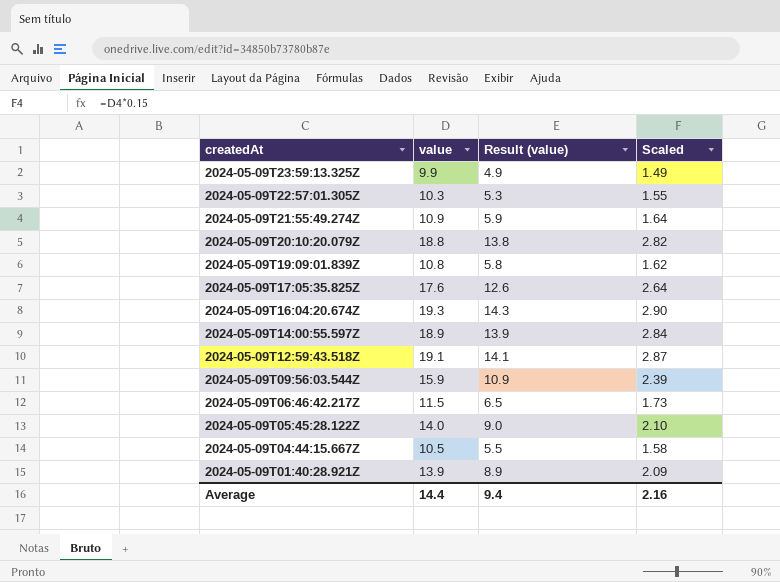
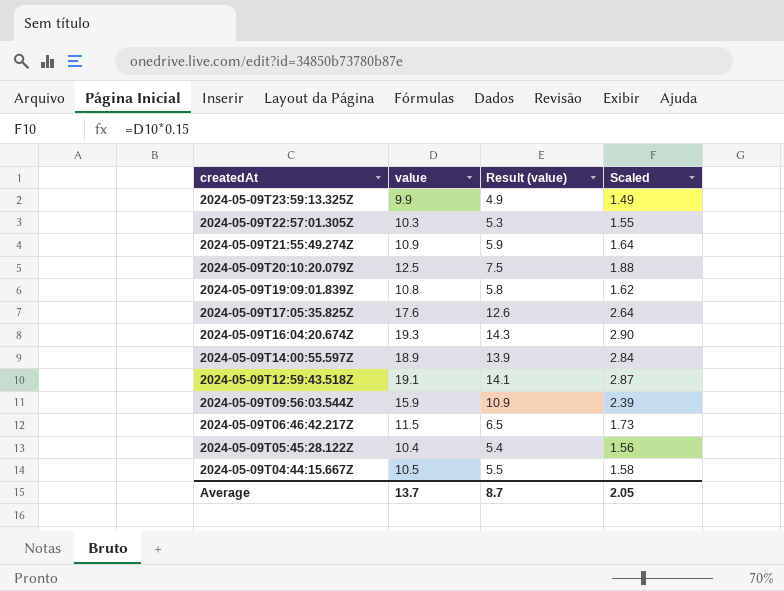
row 2024-05-09T01:40:28.921Z: 13.9 | 8.9 | 2.09 -> none
2024-05-09T20:10:20.079Z | value: 18.8 -> 12.5
2024-05-09T20:10:20.079Z | Result (value): 13.8 -> 7.5
2024-05-09T20:10:20.079Z | Scaled: 2.82 -> 1.88
2024-05-09T05:45:28.122Z | value: 14.0 -> 10.4
2024-05-09T05:45:28.122Z | Result (value): 9.0 -> 5.4
2024-05-09T05:45:28.122Z | Scaled: 2.10 -> 1.56
Average | value: 14.4 -> 13.7
Average | Result (value): 9.4 -> 8.7
Average | Scaled: 2.16 -> 2.05

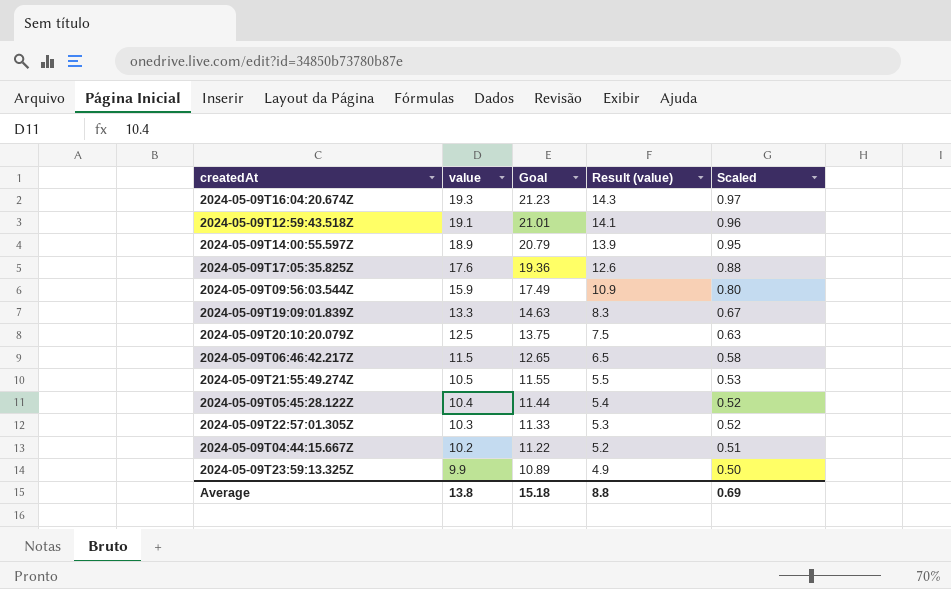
row order: createdAt descending -> value descending
column Goal | formula: none -> [value] * 1.1
column Scaled | formula: [value] * 0.15 -> [value] * 0.05
2024-05-09T19:09:01.839Z | value: 10.8 -> 13.3
2024-05-09T19:09:01.839Z | Result (value): 5.8 -> 8.3
2024-05-09T21:55:49.274Z | value: 10.9 -> 10.5
2024-05-09T21:55:49.274Z | Result (value): 5.9 -> 5.5
2024-05-09T04:44:15.667Z | value: 10.5 -> 10.2
2024-05-09T04:44:15.667Z | Result (value): 5.5 -> 5.2
Average | value: 13.7 -> 13.8
Average | Result (value): 8.7 -> 8.8
Average | Scaled: 2.05 -> 0.69

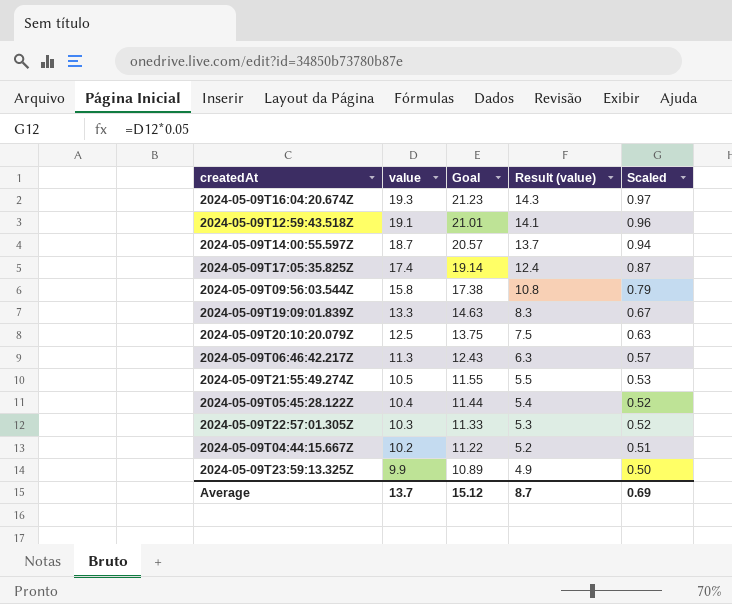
2024-05-09T14:00:55.597Z | value: 18.9 -> 18.7
2024-05-09T14:00:55.597Z | Goal: 20.79 -> 20.57
2024-05-09T14:00:55.597Z | Result (value): 13.9 -> 13.7
2024-05-09T14:00:55.597Z | Scaled: 0.95 -> 0.94
2024-05-09T17:05:35.825Z | value: 17.6 -> 17.4
2024-05-09T17:05:35.825Z | Goal: 19.36 -> 19.14
2024-05-09T17:05:35.825Z | Result (value): 12.6 -> 12.4
2024-05-09T17:05:35.825Z | Scaled: 0.88 -> 0.87
2024-05-09T09:56:03.544Z | value: 15.9 -> 15.8
2024-05-09T09:56:03.544Z | Goal: 17.49 -> 17.38
2024-05-09T09:56:03.544Z | Result (value): 10.9 -> 10.8
2024-05-09T09:56:03.544Z | Scaled: 0.80 -> 0.79
2024-05-09T06:46:42.217Z | value: 11.5 -> 11.3
2024-05-09T06:46:42.217Z | Goal: 12.65 -> 12.43
2024-05-09T06:46:42.217Z | Result (value): 6.5 -> 6.3
2024-05-09T06:46:42.217Z | Scaled: 0.58 -> 0.57
Average | value: 13.8 -> 13.7
Average | Goal: 15.18 -> 15.12
Average | Result (value): 8.8 -> 8.7

